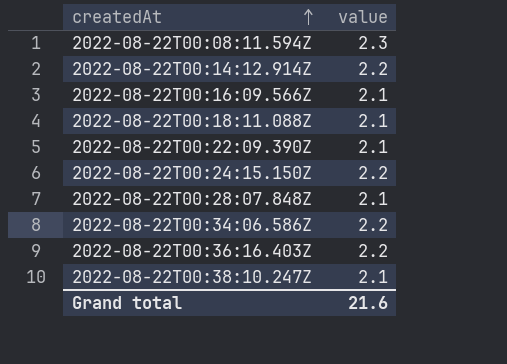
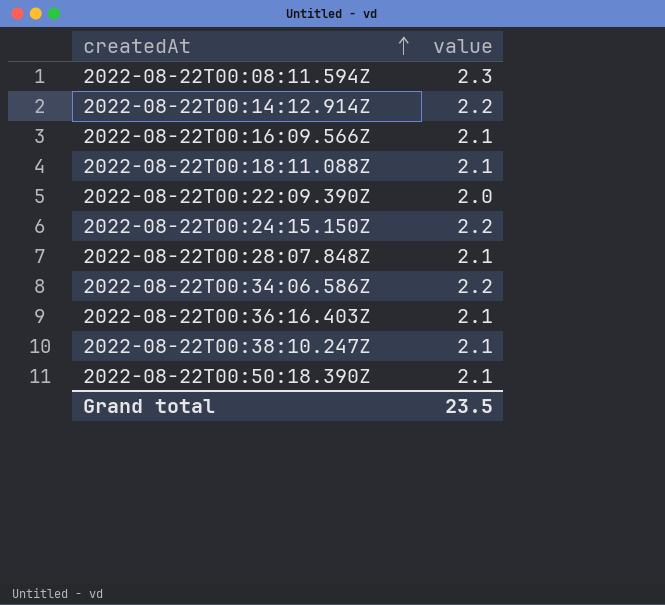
2022-08-22T00:22:09.390Z | value: 2.1 -> 2.0
2022-08-22T00:36:16.403Z | value: 2.2 -> 2.1
row 2022-08-22T00:50:18.390Z: none -> 2.1
Grand total | value: 21.6 -> 23.5

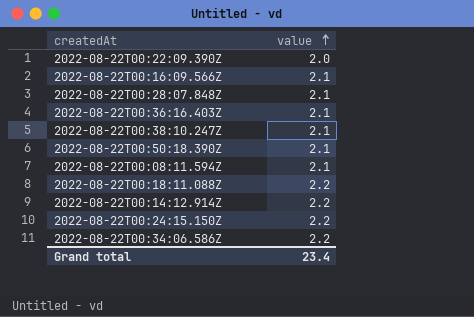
row order: createdAt ascending -> value ascending
2022-08-22T00:08:11.594Z | value: 2.3 -> 2.1
2022-08-22T00:18:11.088Z | value: 2.1 -> 2.2
Grand total | value: 23.5 -> 23.4

